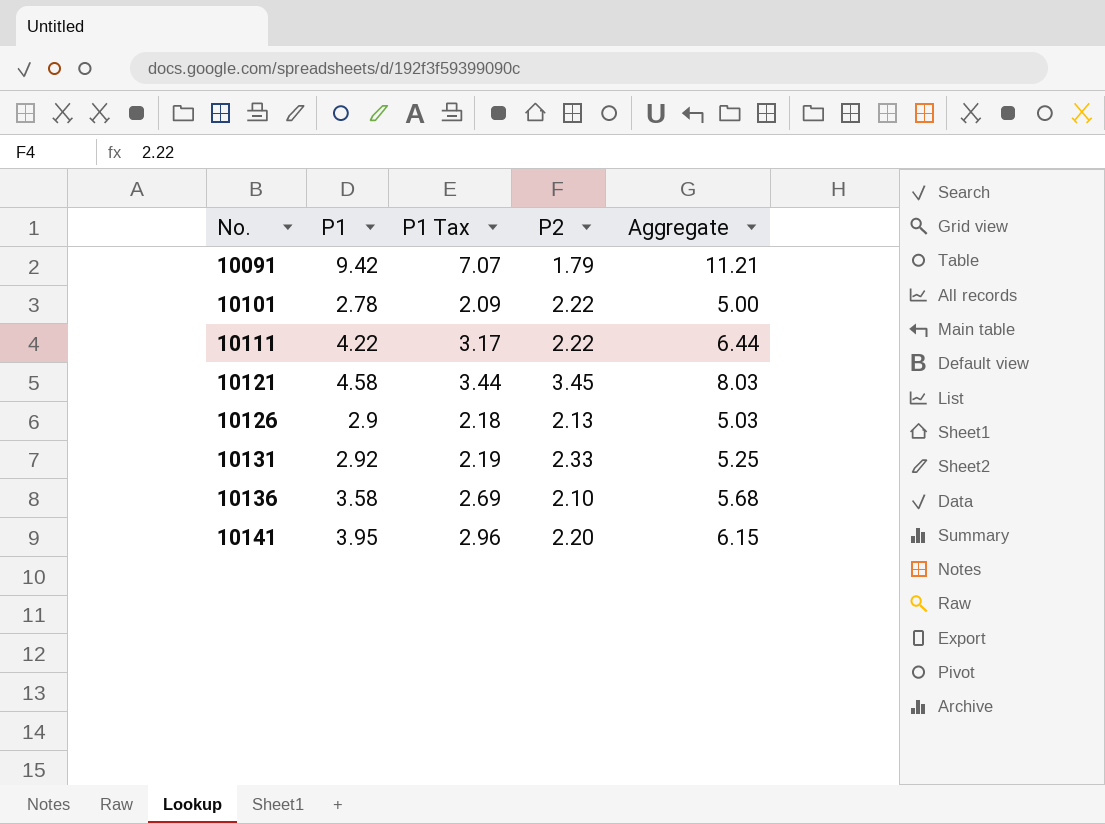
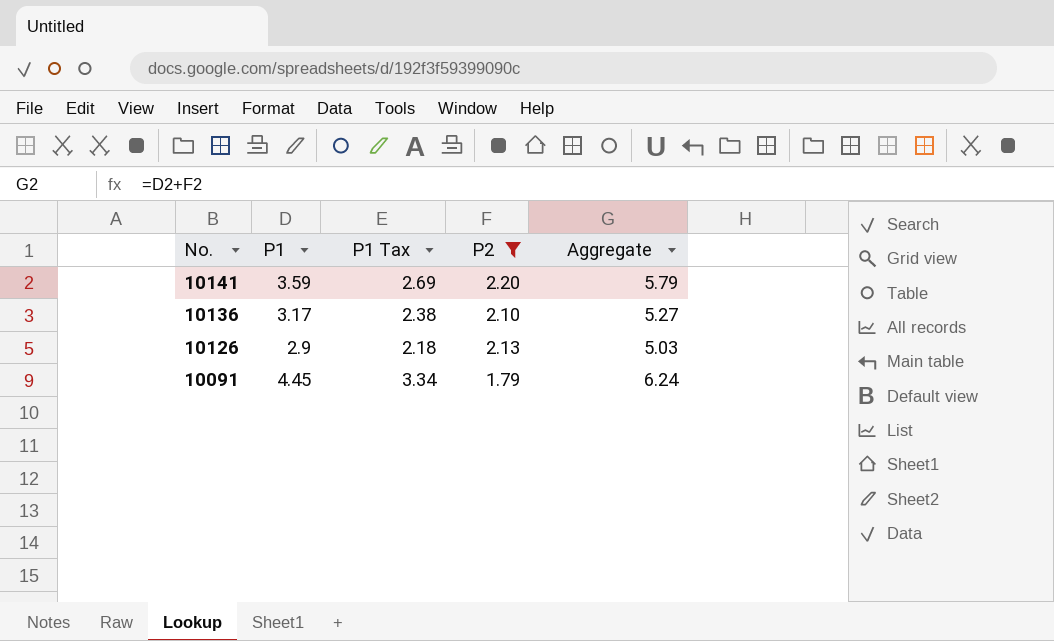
filter: none -> P2 <= 2.20
row order: No. ascending -> No. descending
10141 | P1: 3.95 -> 3.59
10141 | P1 Tax: 2.96 -> 2.69
10141 | Aggregate: 6.15 -> 5.79
10136 | P1: 3.58 -> 3.17
10136 | P1 Tax: 2.69 -> 2.38
10136 | Aggregate: 5.68 -> 5.27
10091 | P1: 9.42 -> 4.45
10091 | P1 Tax: 7.07 -> 3.34
10091 | Aggregate: 11.21 -> 6.24

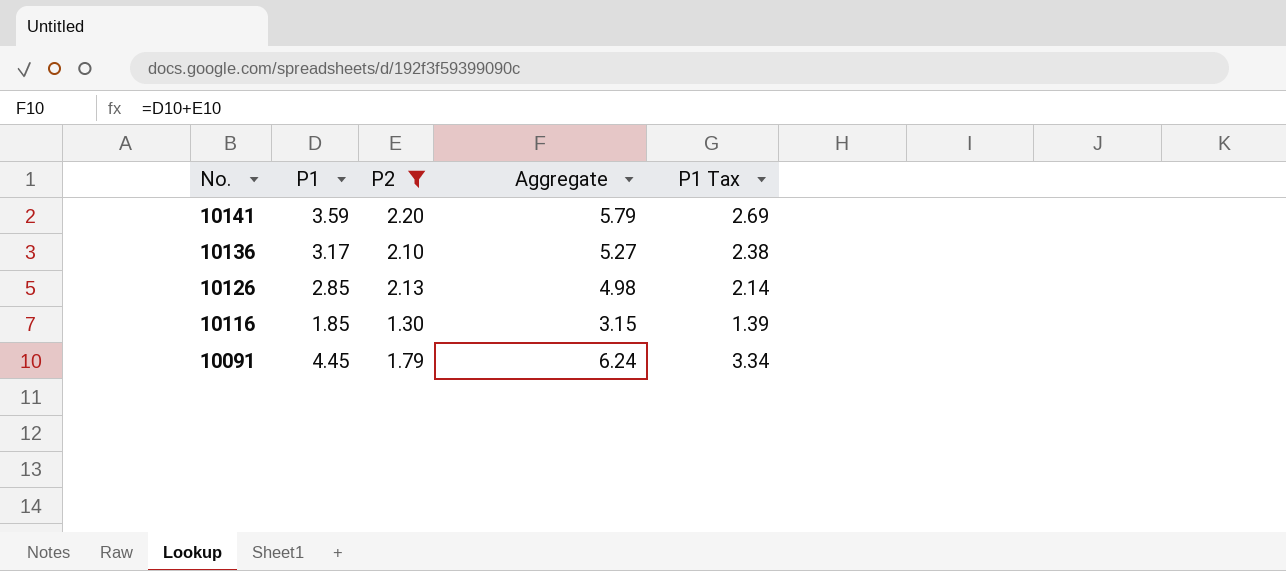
column P1 Tax | position: 3 -> 5
10126 | P1: 2.9 -> 2.85
10126 | Aggregate: 5.03 -> 4.98
10126 | P1 Tax: 2.18 -> 2.14
row 10116: none -> 1.85 | 1.30 | 3.15 | 1.39

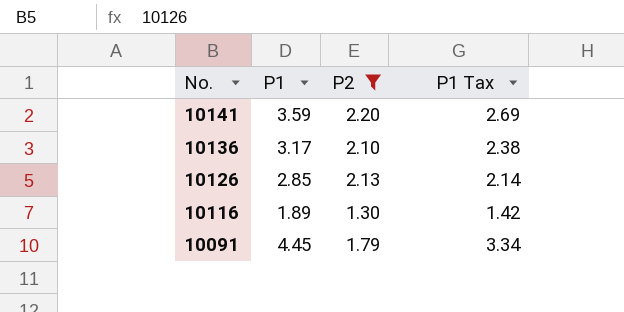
column Aggregate | formula: [P1] + [P2] -> none
10116 | P1: 1.85 -> 1.89
10116 | P1 Tax: 1.39 -> 1.42

